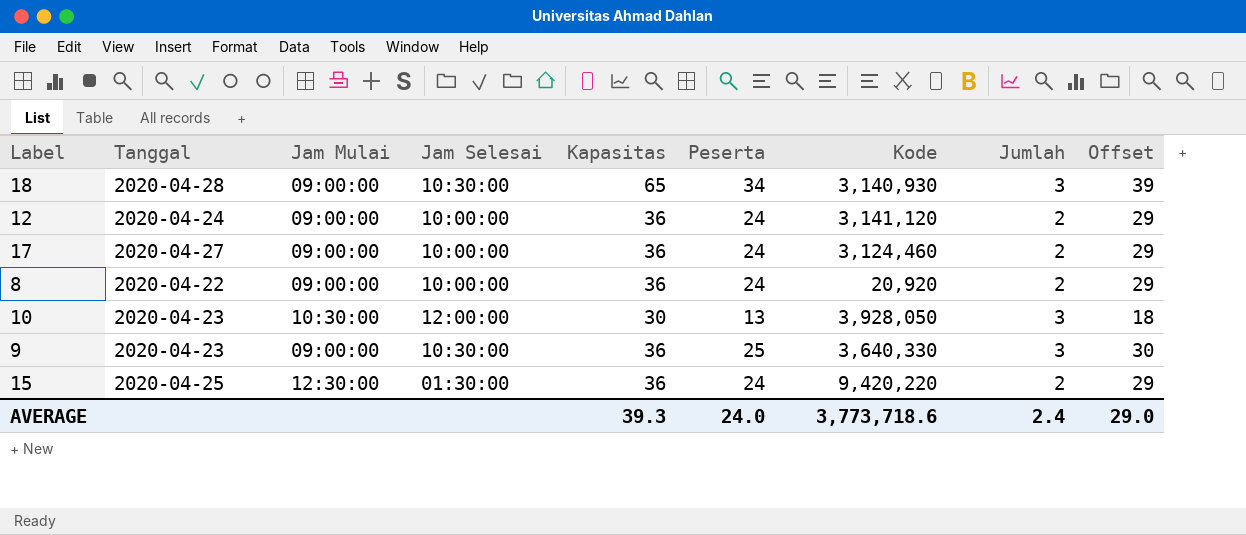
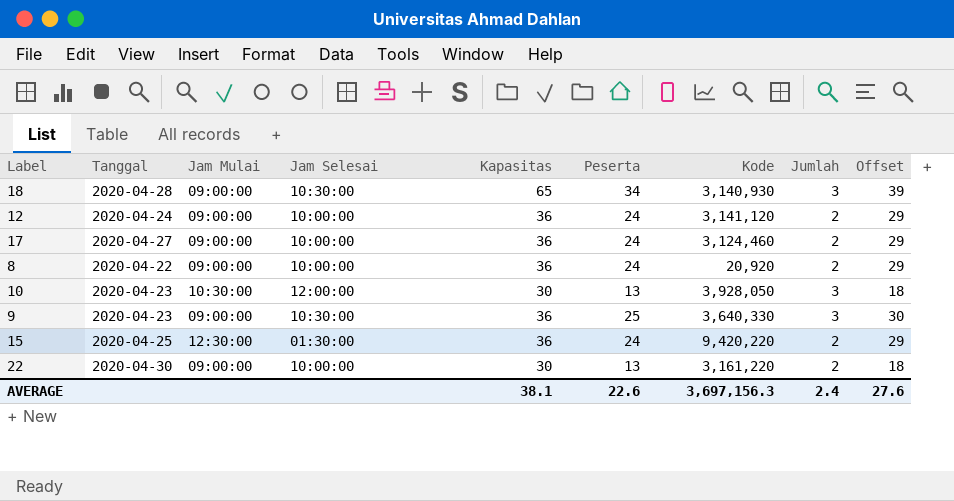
row 22: none -> 2020-04-30 | 09:00:00 | 10:00:00 | 30 | 13 | 3,161,220 | 2 | 18
AVERAGE | Kapasitas: 39.3 -> 38.1
AVERAGE | Peserta: 24.0 -> 22.6
AVERAGE | Kode: 3,773,718.6 -> 3,697,156.3
AVERAGE | Offset: 29.0 -> 27.6

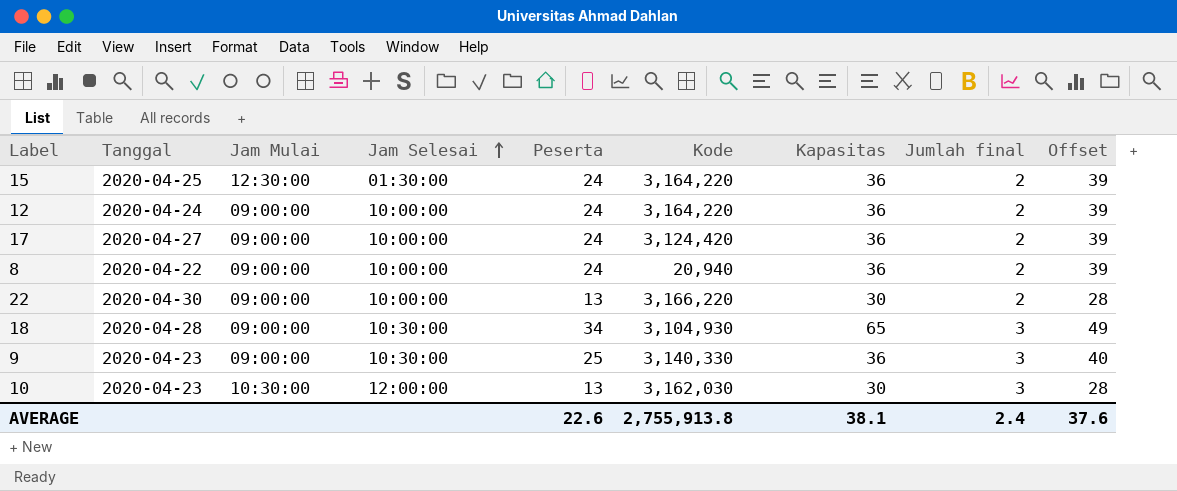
row order: none -> Jam Selesai ascending
column Kapasitas | position: 5 -> 7
column name: Jumlah -> Jumlah final
column Offset | formula: [Peserta] + 5 -> [Peserta] + 15
15 | Kode: 9,420,220 -> 3,164,220
12 | Kode: 3,141,120 -> 3,164,220
17 | Kode: 3,124,460 -> 3,124,420
8 | Kode: 20,920 -> 20,940
22 | Kode: 3,161,220 -> 3,166,220
18 | Kode: 3,140,930 -> 3,104,930
9 | Kode: 3,640,330 -> 3,140,330
10 | Kode: 3,928,050 -> 3,162,030
AVERAGE | Kode: 3,697,156.3 -> 2,755,913.8
AVERAGE | Offset: 27.6 -> 37.6

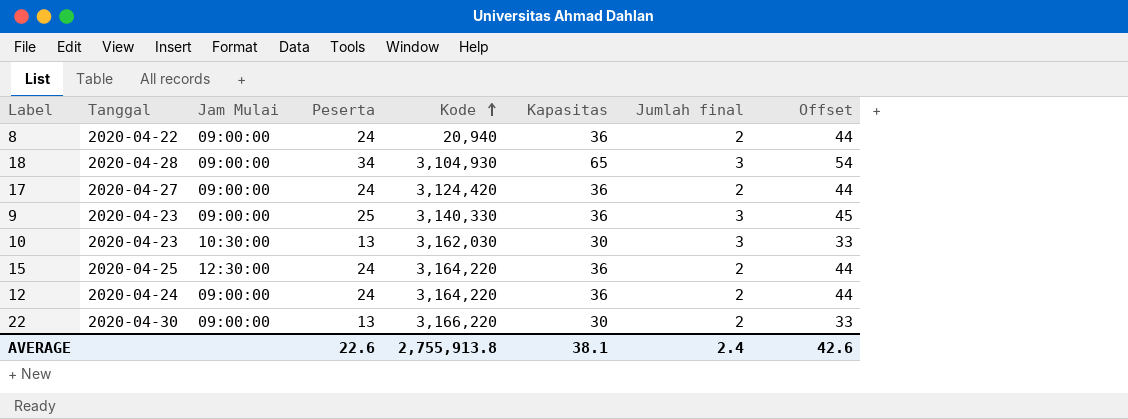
row order: Jam Selesai ascending -> Kode ascending
column Jam Selesai | position: 4 -> none
column Offset | formula: [Peserta] + 15 -> [Peserta] + 20
AVERAGE | Offset: 37.6 -> 42.6

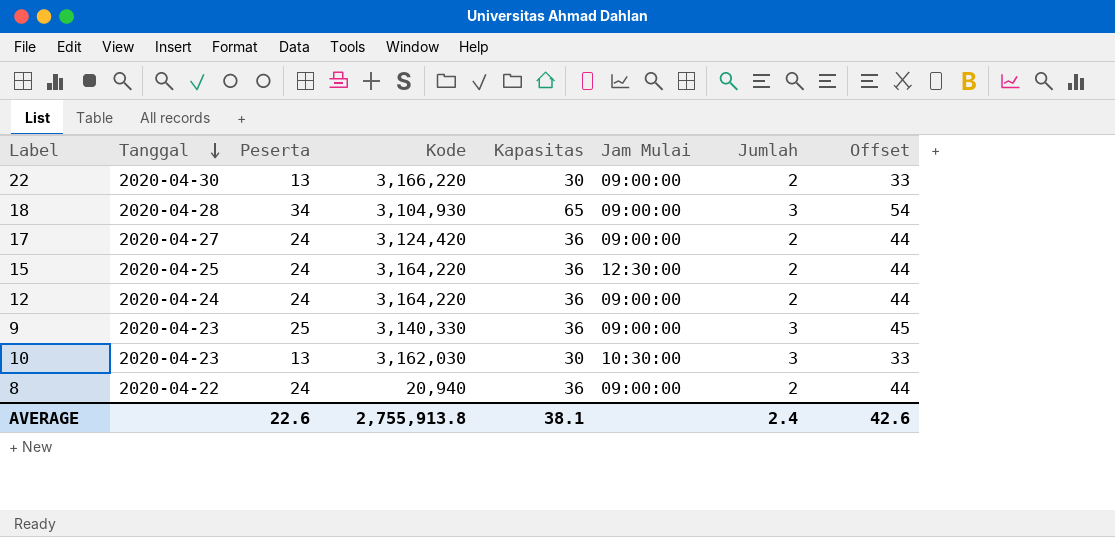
row order: Kode ascending -> Tanggal descending
column Jam Mulai | position: 3 -> 6
column name: Jumlah final -> Jumlah

